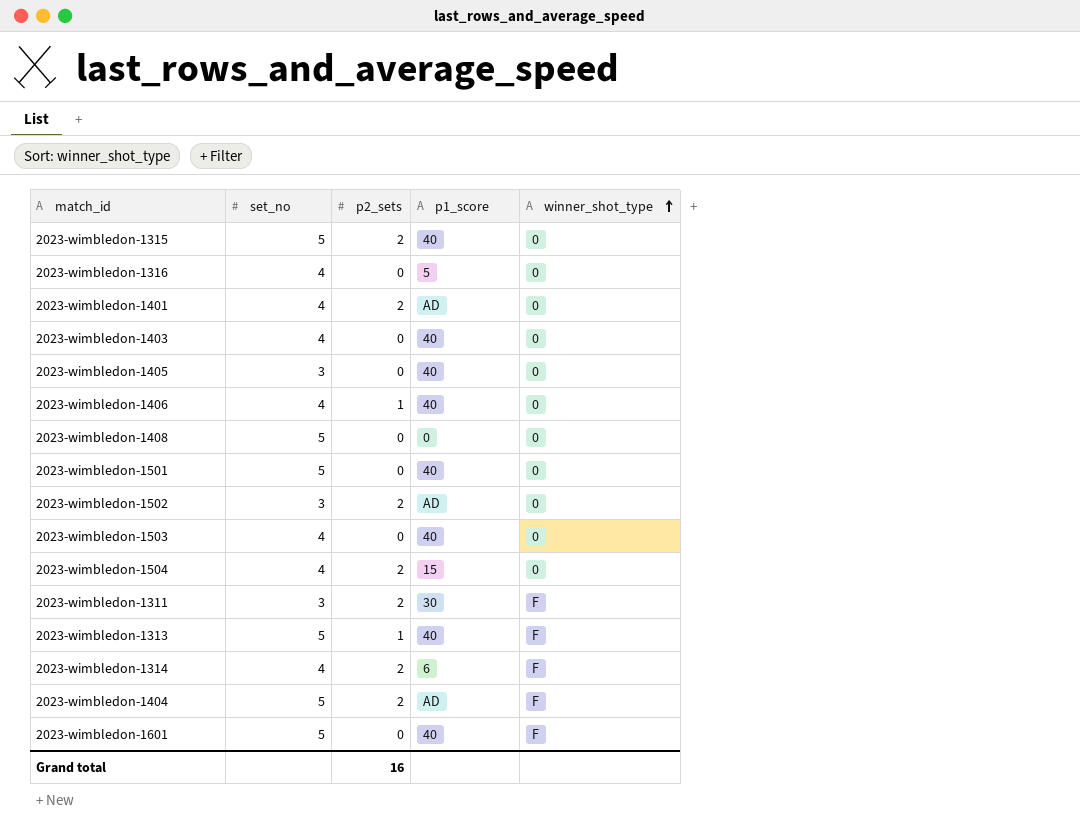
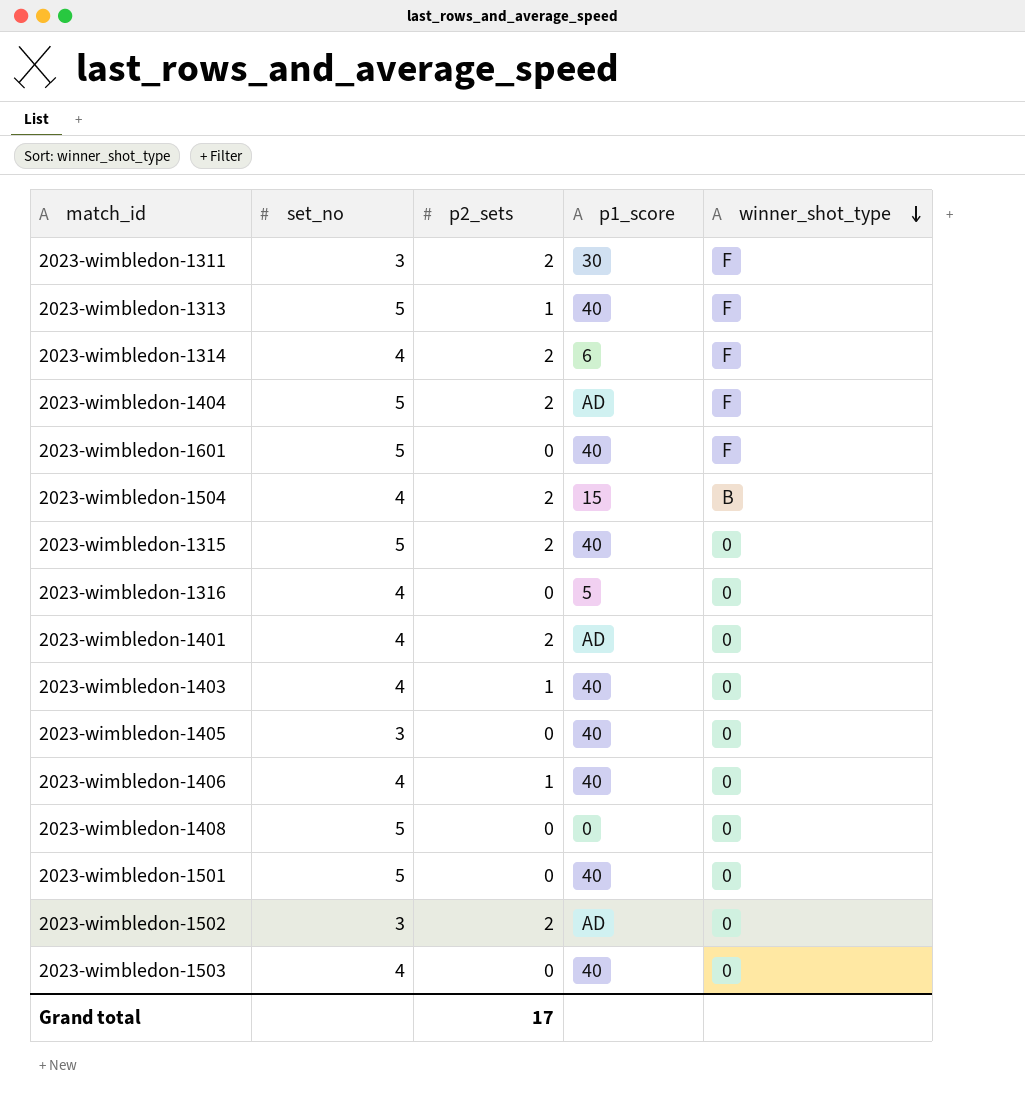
row order: winner_shot_type ascending -> winner_shot_type descending
2023-wimbledon-1504 | winner_shot_type: 0 -> B
2023-wimbledon-1403 | p2_sets: 0 -> 1
Grand total | p2_sets: 16 -> 17

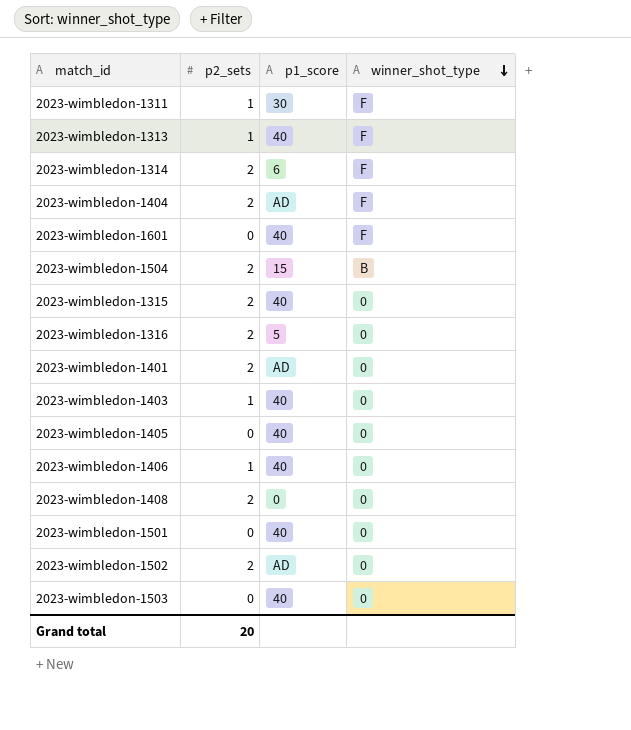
column set_no | position: 2 -> none
2023-wimbledon-1311 | p2_sets: 2 -> 1
2023-wimbledon-1316 | p2_sets: 0 -> 2
2023-wimbledon-1408 | p2_sets: 0 -> 2
Grand total | p2_sets: 17 -> 20

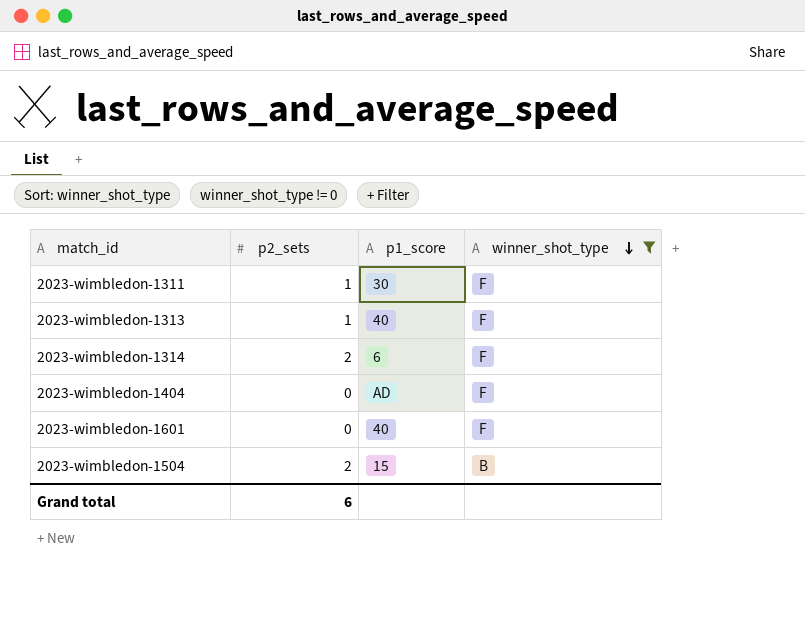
filter: none -> winner_shot_type != 0
2023-wimbledon-1404 | p2_sets: 2 -> 0
Grand total | p2_sets: 20 -> 6

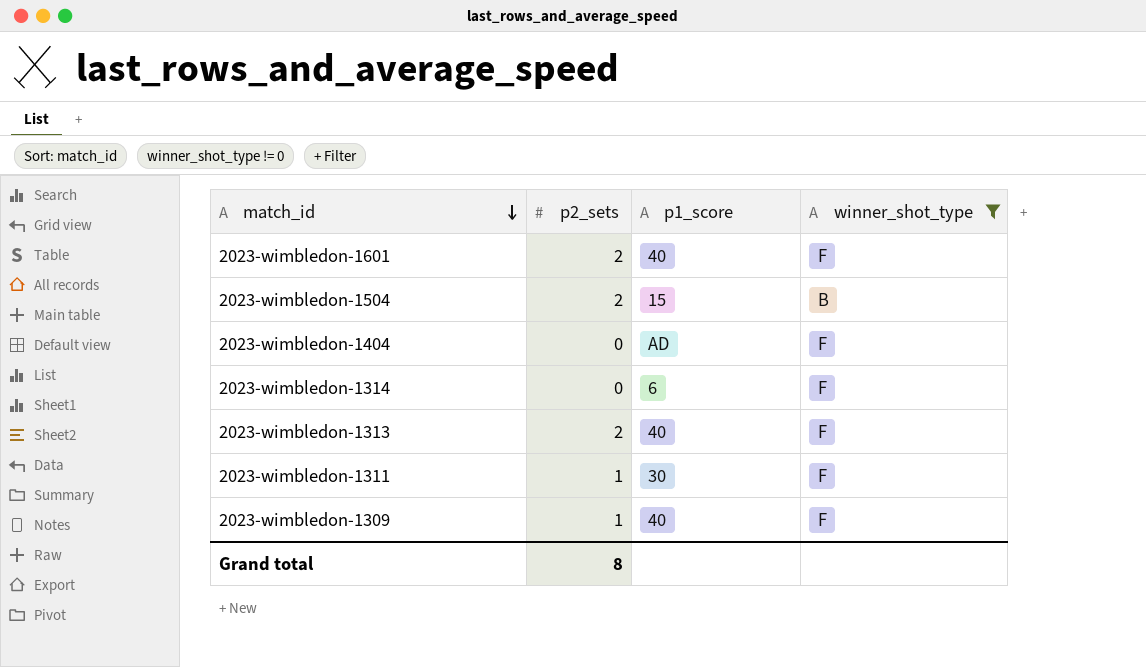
row order: winner_shot_type descending -> match_id descending
2023-wimbledon-1601 | p2_sets: 0 -> 2
2023-wimbledon-1314 | p2_sets: 2 -> 0
2023-wimbledon-1313 | p2_sets: 1 -> 2
row 2023-wimbledon-1309: none -> 1 | 40 | F
Grand total | p2_sets: 6 -> 8

